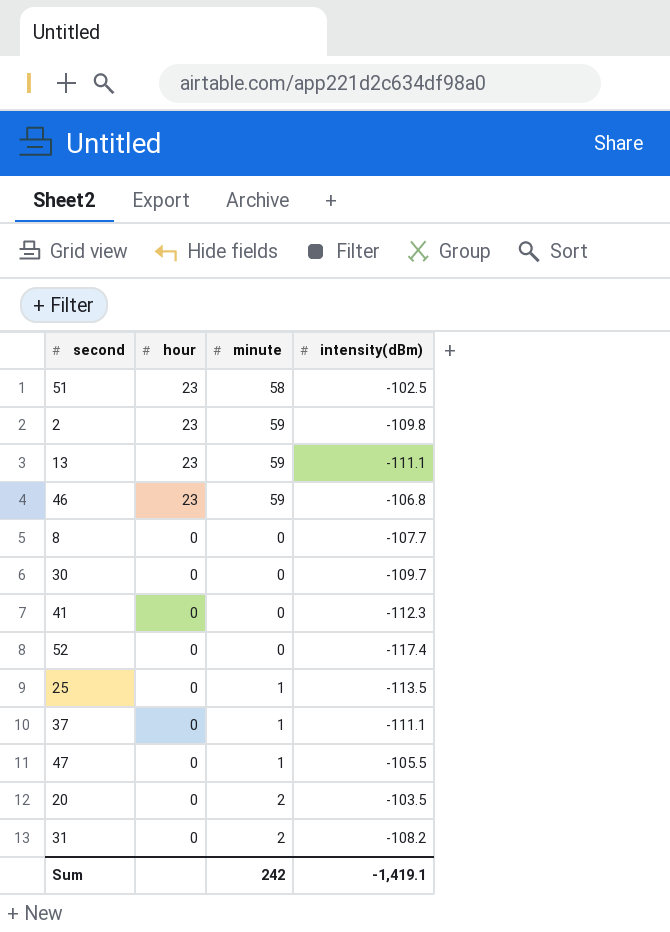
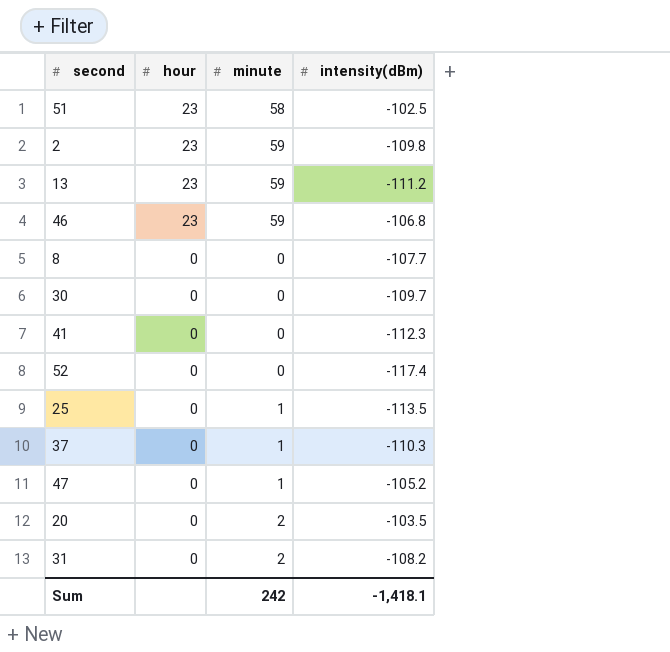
13 | intensity(dBm): -111.1 -> -111.2
37 | intensity(dBm): -111.1 -> -110.3
47 | intensity(dBm): -105.5 -> -105.2
Sum | intensity(dBm): -1,419.1 -> -1,418.1

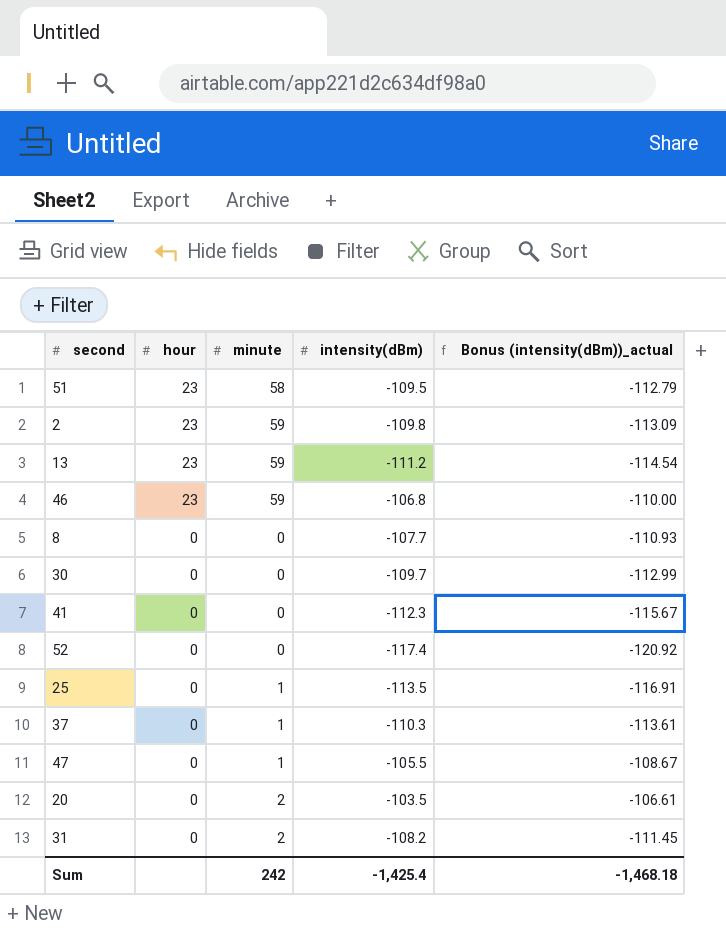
column Bonus (intensity(dBm))_actual | formula: none -> [intensity(dBm)] * 1.03
51 | intensity(dBm): -102.5 -> -109.5
47 | intensity(dBm): -105.2 -> -105.5
Sum | intensity(dBm): -1,418.1 -> -1,425.4

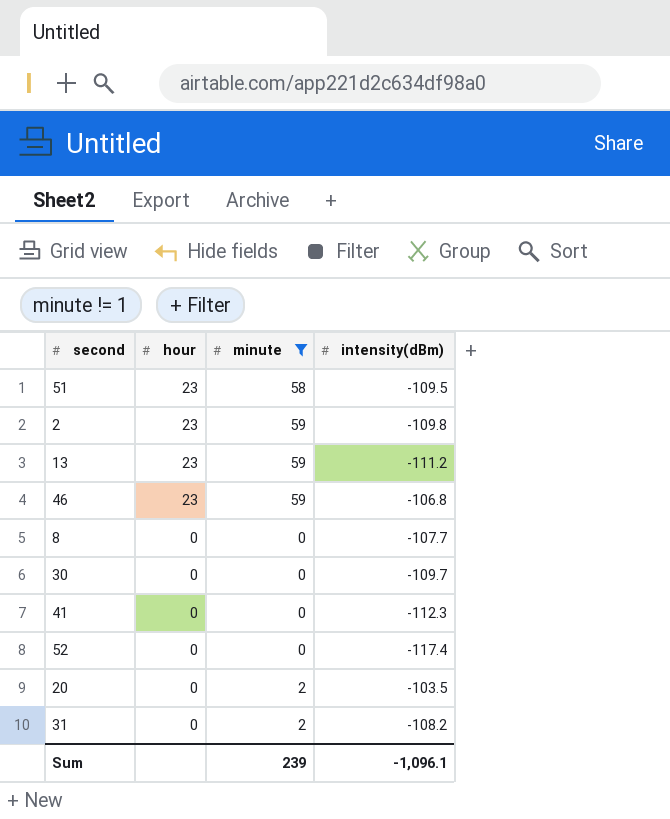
filter: none -> minute != 1
column Bonus (intensity(dBm))_actual | formula: [intensity(dBm)] * 1.03 -> none
Sum | minute: 242 -> 239
Sum | intensity(dBm): -1,425.4 -> -1,096.1

